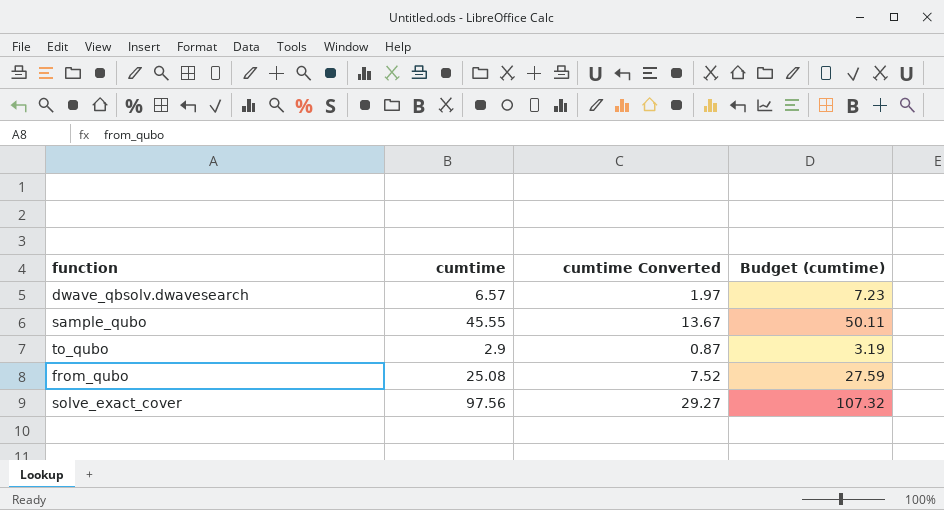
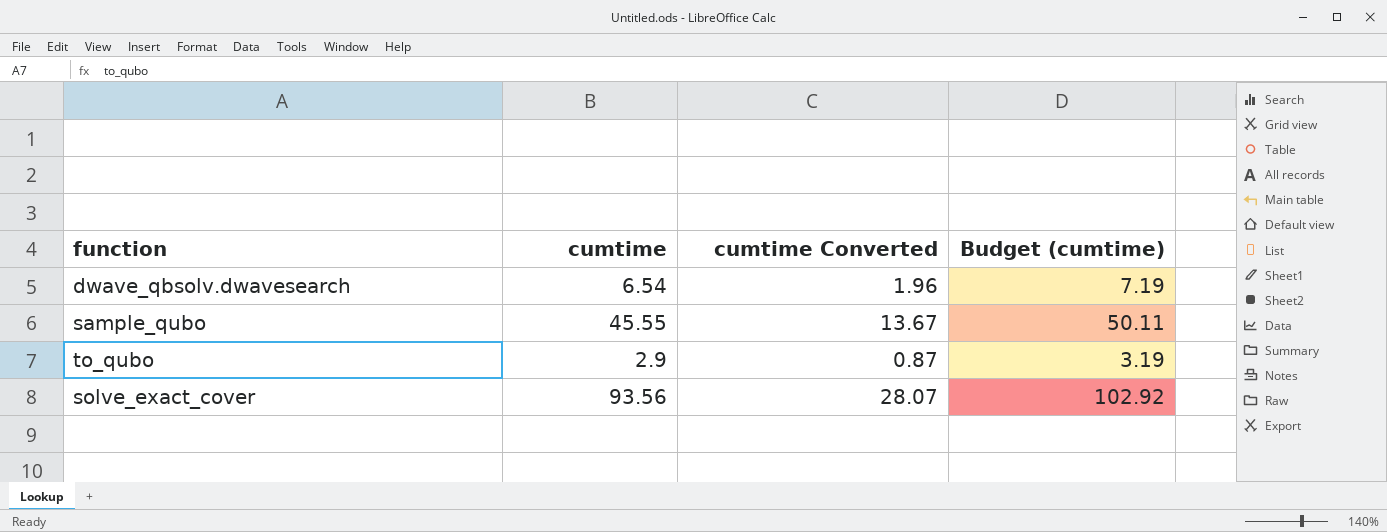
row from_qubo: 25.08 | 7.52 | 27.59 -> none
dwave_qbsolv.dwavesearch | cumtime: 6.57 -> 6.54
dwave_qbsolv.dwavesearch | cumtime Converted: 1.97 -> 1.96
dwave_qbsolv.dwavesearch | Budget (cumtime): 7.23 -> 7.19
solve_exact_cover | cumtime: 97.56 -> 93.56
solve_exact_cover | cumtime Converted: 29.27 -> 28.07
solve_exact_cover | Budget (cumtime): 107.32 -> 102.92

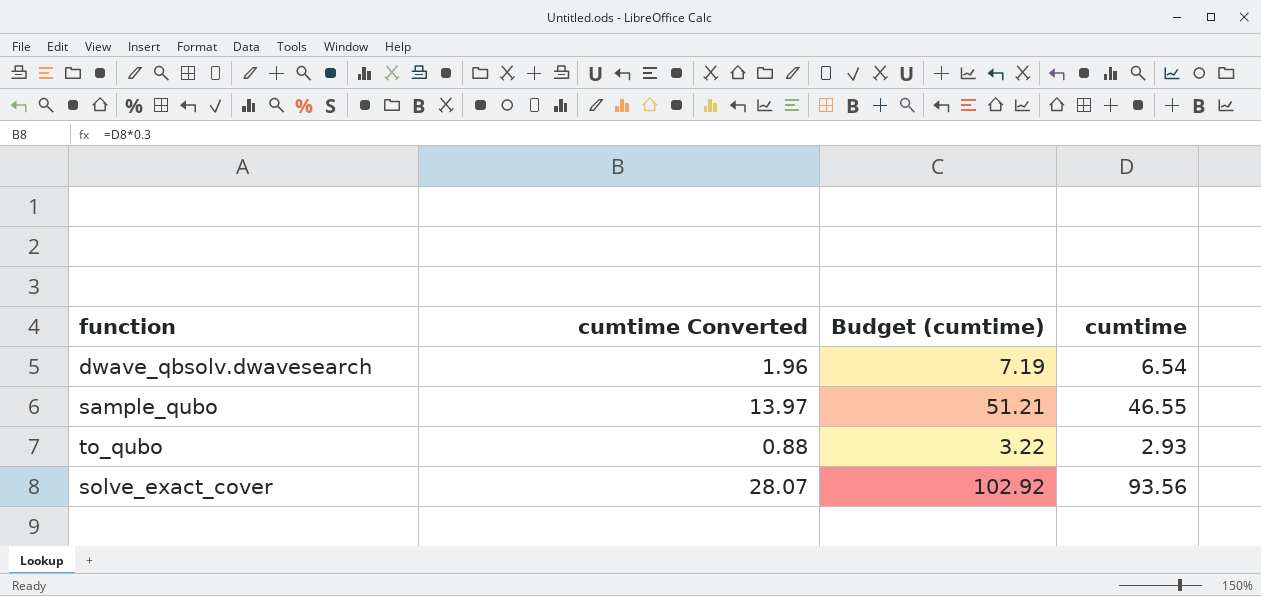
column cumtime | position: 2 -> 4
sample_qubo | cumtime Converted: 13.67 -> 13.97
sample_qubo | Budget (cumtime): 50.11 -> 51.21
sample_qubo | cumtime: 45.55 -> 46.55
to_qubo | cumtime Converted: 0.87 -> 0.88
to_qubo | Budget (cumtime): 3.19 -> 3.22
to_qubo | cumtime: 2.9 -> 2.93

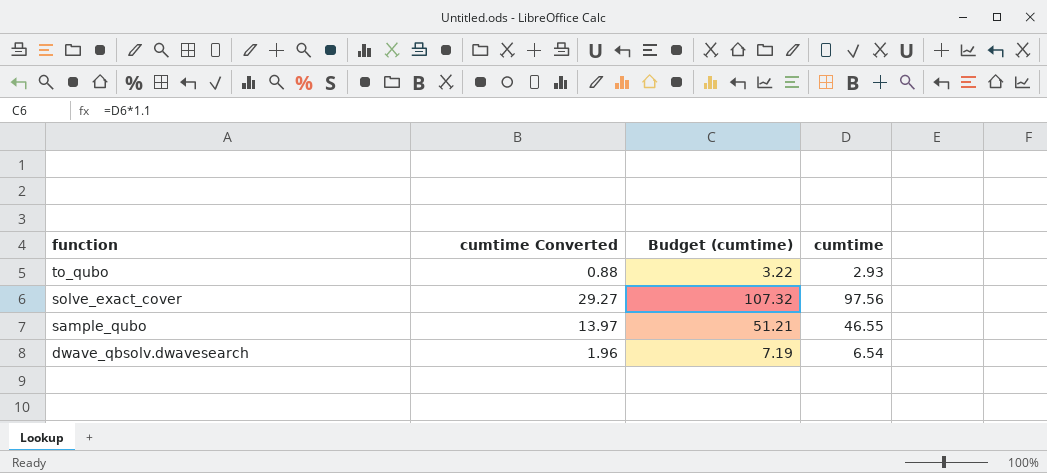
row order: none -> function descending
solve_exact_cover | cumtime Converted: 28.07 -> 29.27
solve_exact_cover | Budget (cumtime): 102.92 -> 107.32
solve_exact_cover | cumtime: 93.56 -> 97.56

